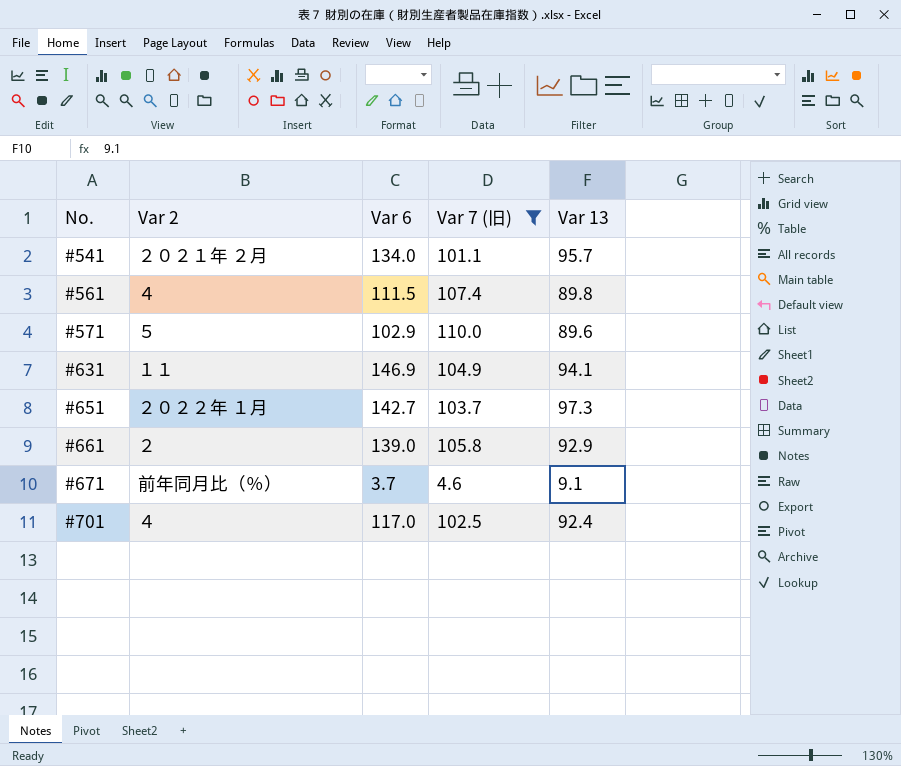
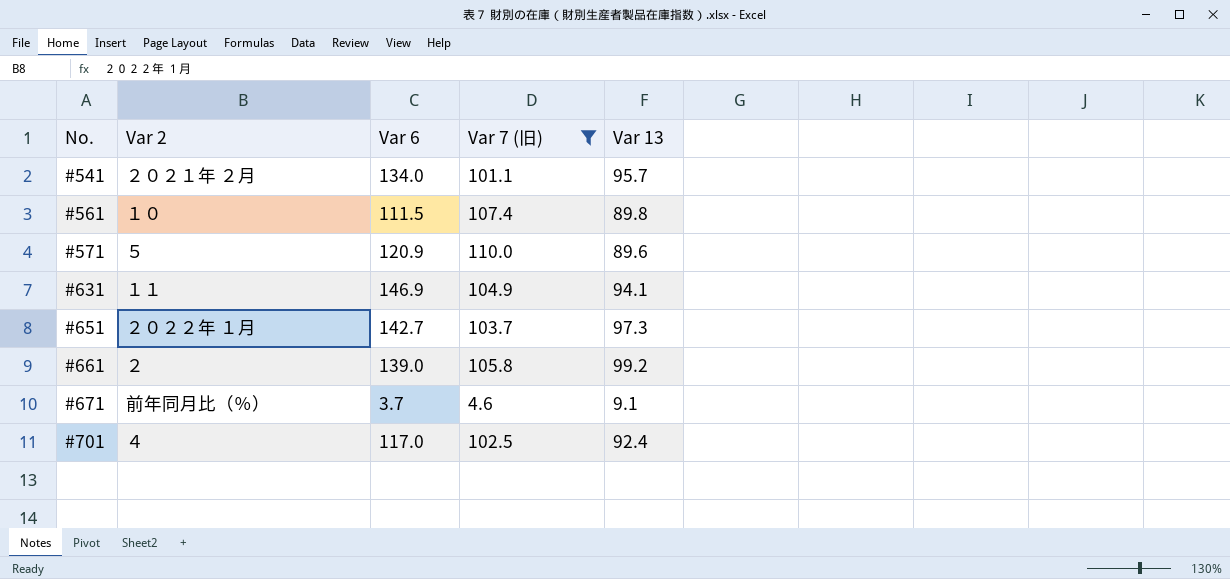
#561 | Var 2: ４ -> １０
#571 | Var 6: 102.9 -> 120.9
#661 | Var 13: 92.9 -> 99.2

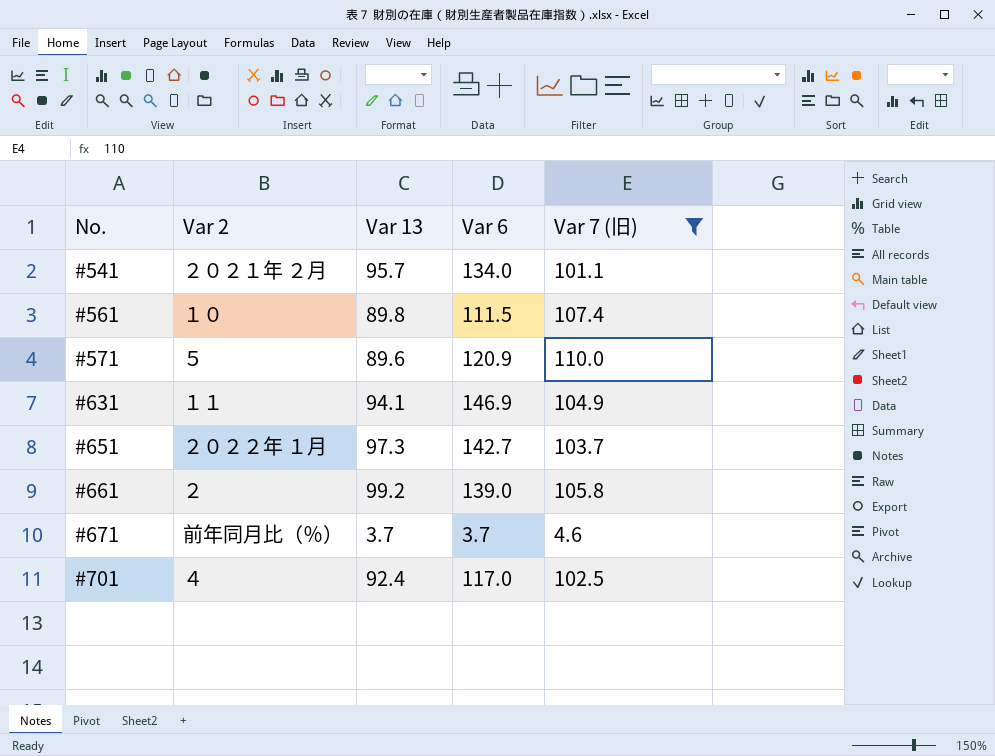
column Var 13 | position: 5 -> 3
#671 | Var 13: 9.1 -> 3.7

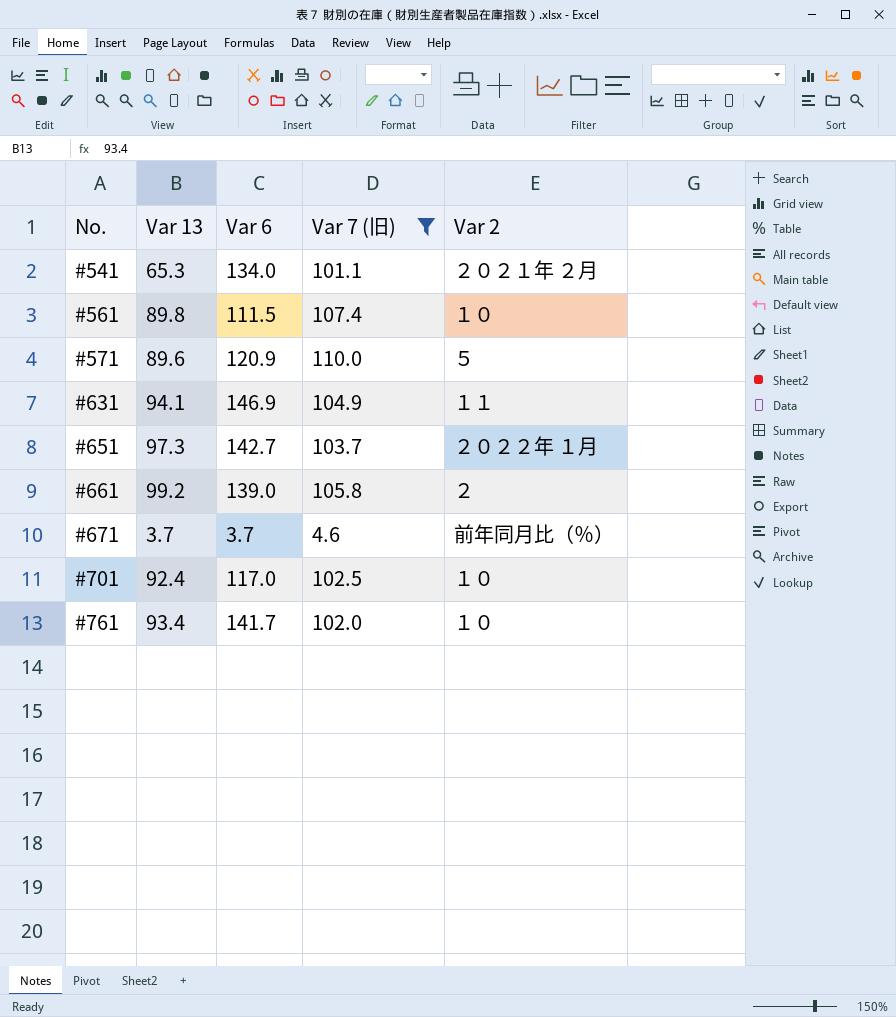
column Var 2 | position: 2 -> 5
#541 | Var 13: 95.7 -> 65.3
#701 | Var 2: ４ -> １０
row #761: none -> 93.4 | 141.7 | 102.0 | １０

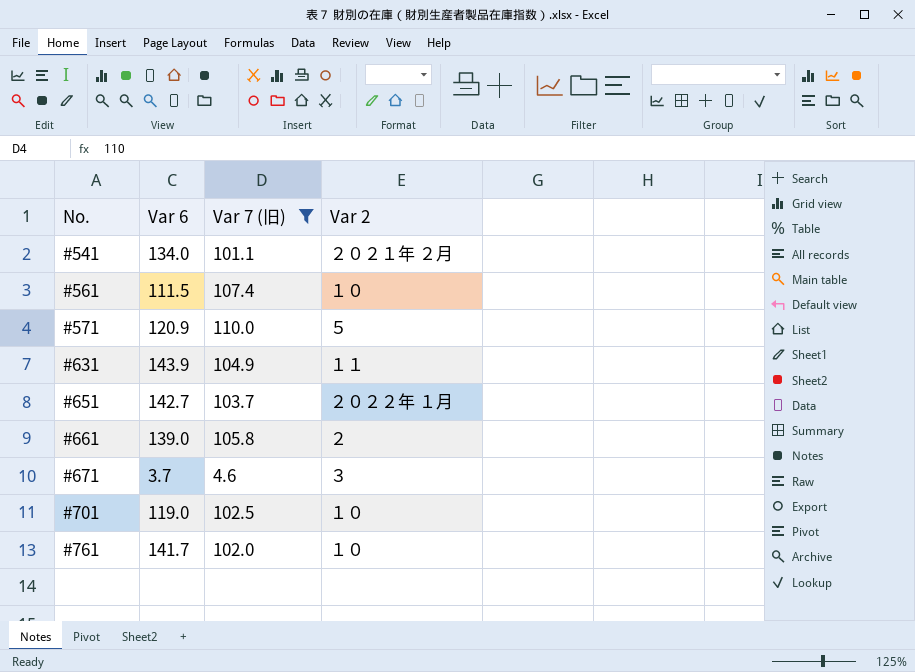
column Var 13 | position: 2 -> none
#631 | Var 6: 146.9 -> 143.9
#671 | Var 2: 前年同月比（％） -> ３
#701 | Var 6: 117.0 -> 119.0

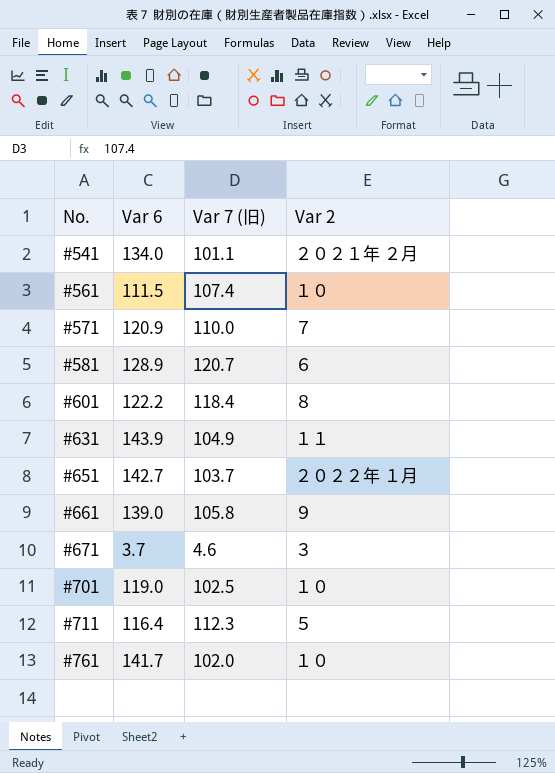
filter: Var 7 (旧) <= 110.0 -> none
#571 | Var 2: ５ -> ７
#661 | Var 2: ２ -> ９

